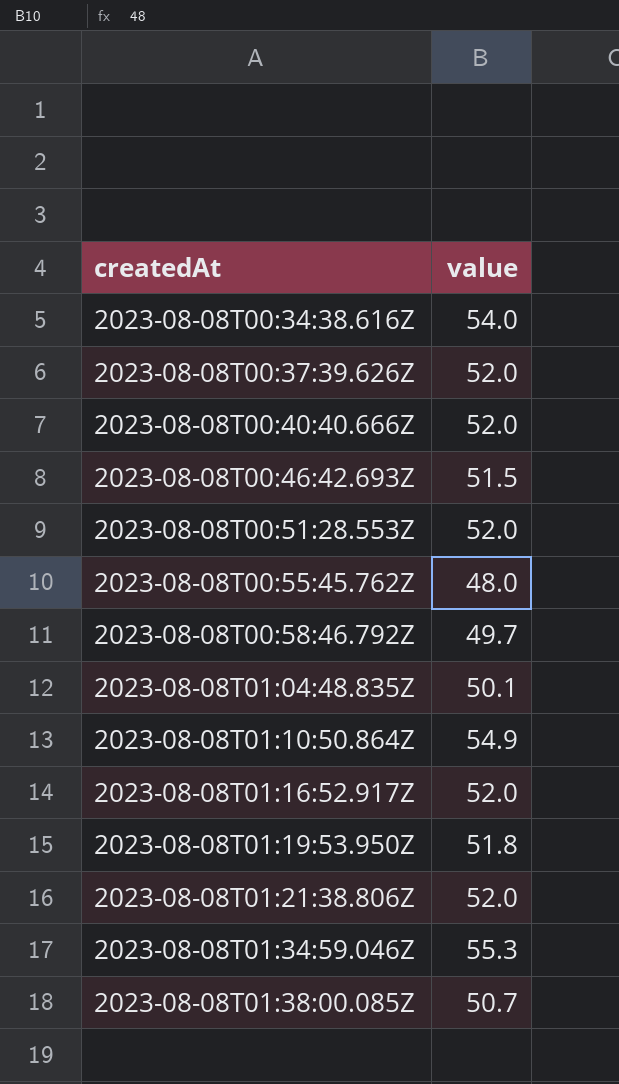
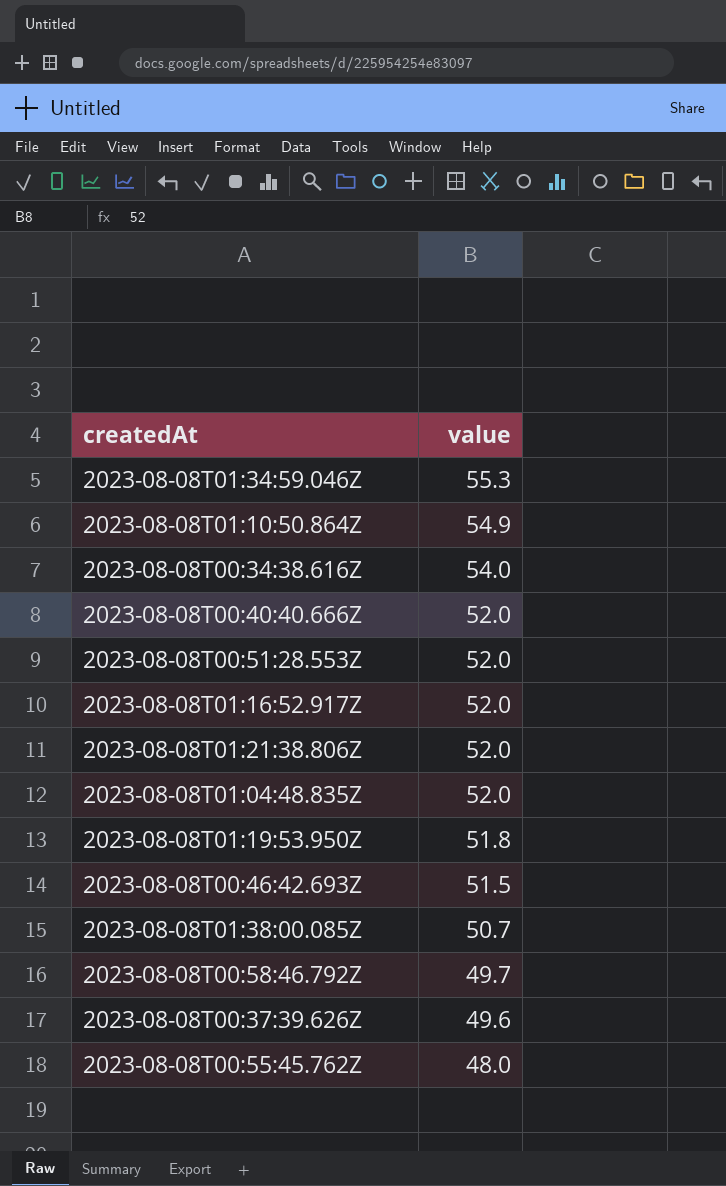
row order: createdAt ascending -> value descending
2023-08-08T01:04:48.835Z | value: 50.1 -> 52.0
2023-08-08T00:37:39.626Z | value: 52.0 -> 49.6

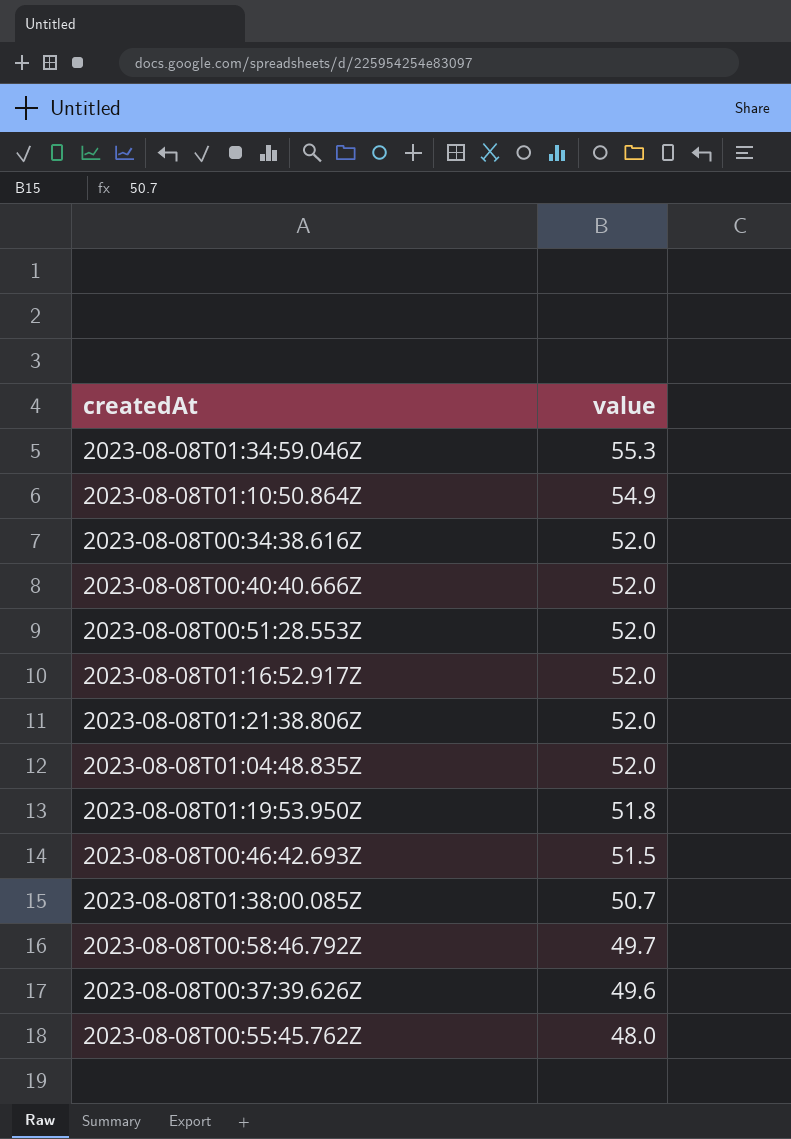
2023-08-08T00:34:38.616Z | value: 54.0 -> 52.0

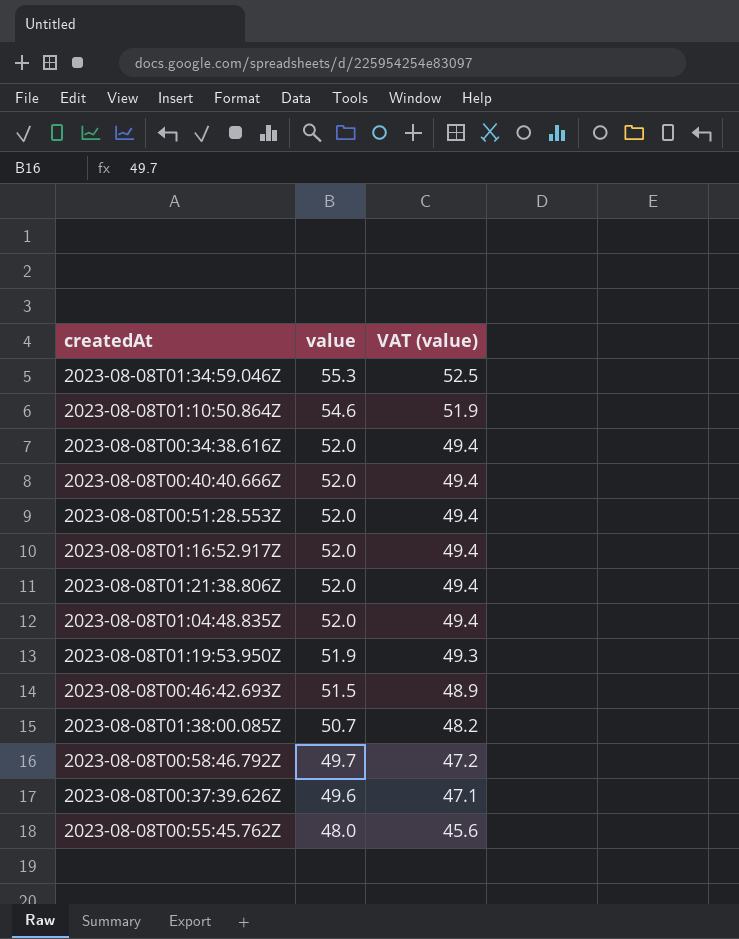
column VAT (value) | formula: none -> [value] * 0.95
2023-08-08T01:10:50.864Z | value: 54.9 -> 54.6
2023-08-08T01:19:53.950Z | value: 51.8 -> 51.9

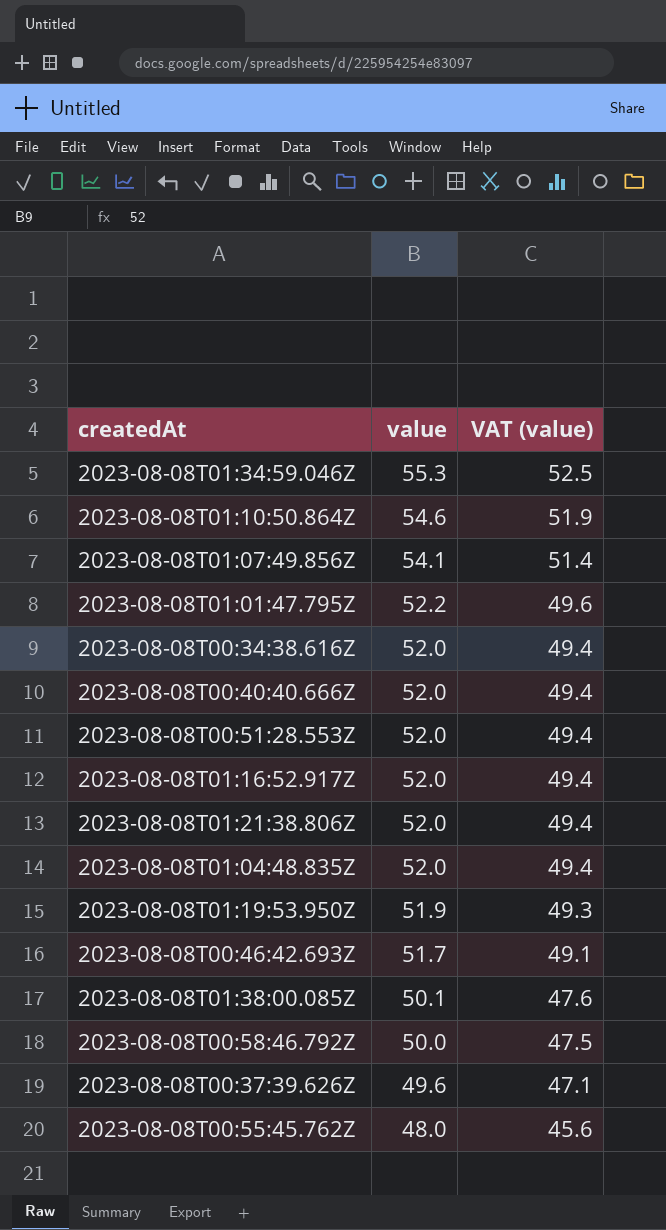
row 2023-08-08T01:07:49.856Z: none -> 54.1 | 51.4
row 2023-08-08T01:01:47.795Z: none -> 52.2 | 49.6
2023-08-08T00:46:42.693Z | value: 51.5 -> 51.7
2023-08-08T00:46:42.693Z | VAT (value): 48.9 -> 49.1
2023-08-08T01:38:00.085Z | value: 50.7 -> 50.1
2023-08-08T01:38:00.085Z | VAT (value): 48.2 -> 47.6
2023-08-08T00:58:46.792Z | value: 49.7 -> 50.0
2023-08-08T00:58:46.792Z | VAT (value): 47.2 -> 47.5

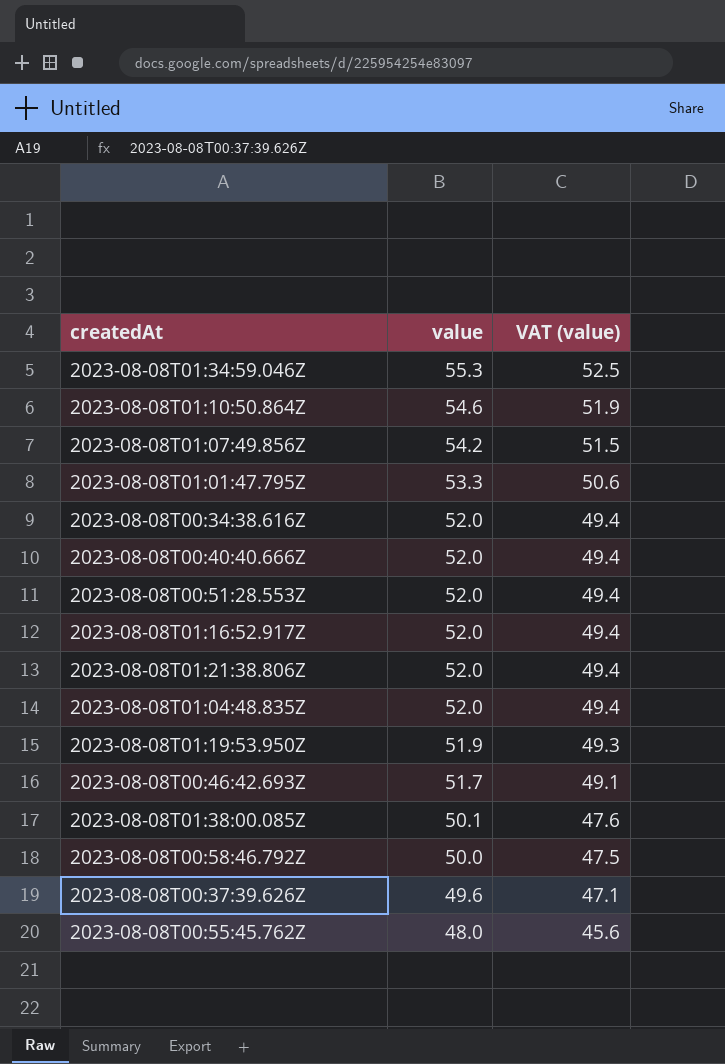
2023-08-08T01:07:49.856Z | value: 54.1 -> 54.2
2023-08-08T01:07:49.856Z | VAT (value): 51.4 -> 51.5
2023-08-08T01:01:47.795Z | value: 52.2 -> 53.3
2023-08-08T01:01:47.795Z | VAT (value): 49.6 -> 50.6

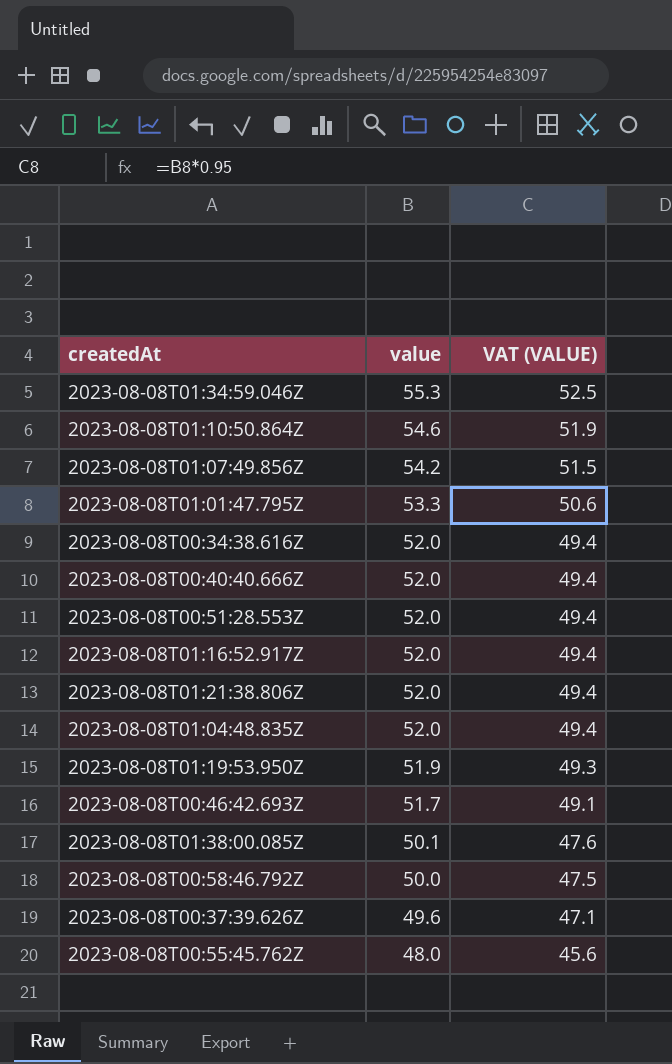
column name: VAT (value) -> VAT (VALUE)

